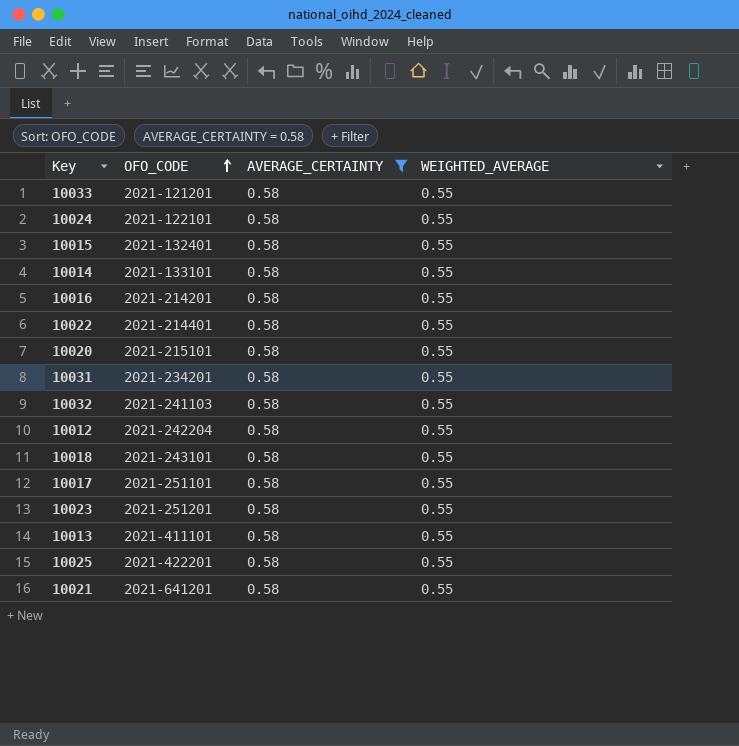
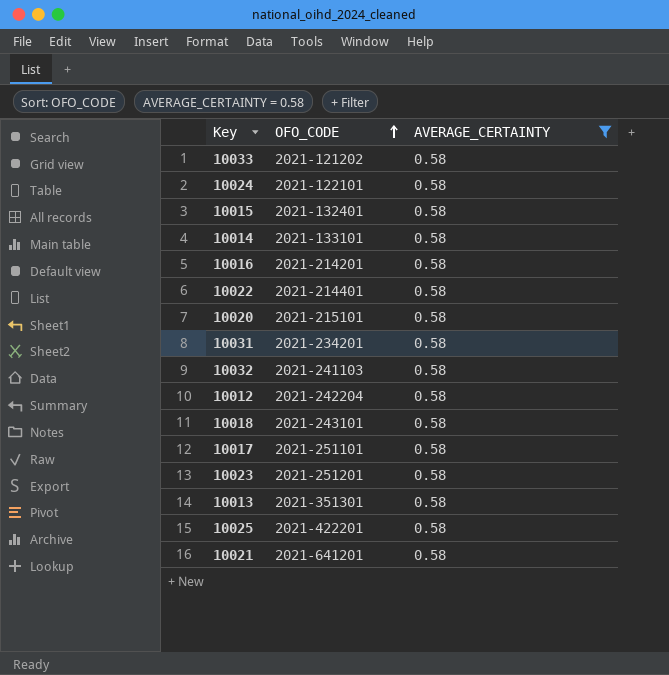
column WEIGHTED_AVERAGE | position: 4 -> none
10033 | OFO_CODE: 2021-121201 -> 2021-121202
10013 | OFO_CODE: 2021-411101 -> 2021-351301

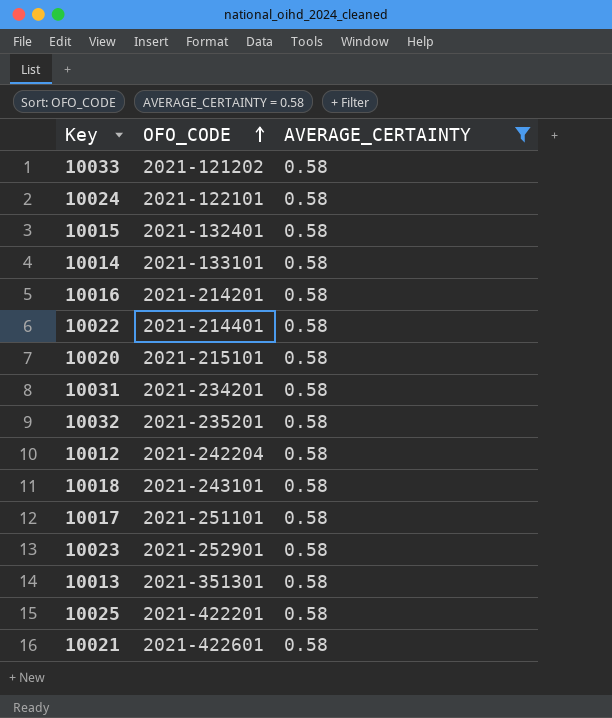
10032 | OFO_CODE: 2021-241103 -> 2021-235201
10023 | OFO_CODE: 2021-251201 -> 2021-252901
10021 | OFO_CODE: 2021-641201 -> 2021-422601

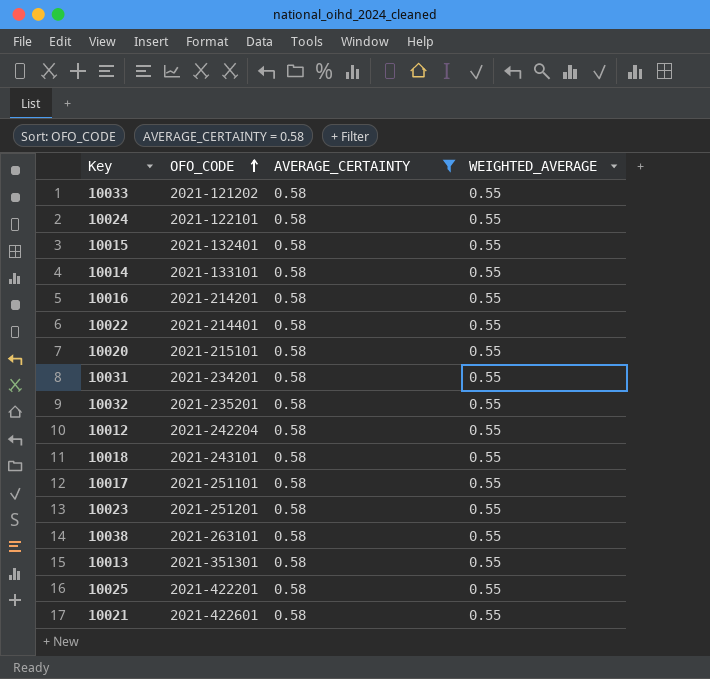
column WEIGHTED_AVERAGE | position: none -> 4
10023 | OFO_CODE: 2021-252901 -> 2021-251201
row 10038: none -> 2021-263101 | 0.58 | 0.55

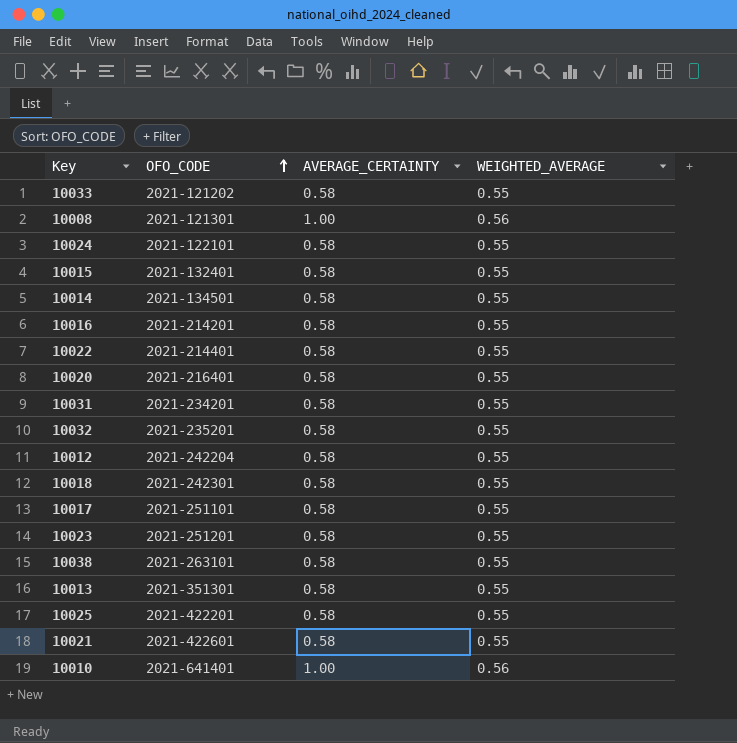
filter: AVERAGE_CERTAINTY = 0.58 -> none
10014 | OFO_CODE: 2021-133101 -> 2021-134501
10020 | OFO_CODE: 2021-215101 -> 2021-216401
10018 | OFO_CODE: 2021-243101 -> 2021-242301

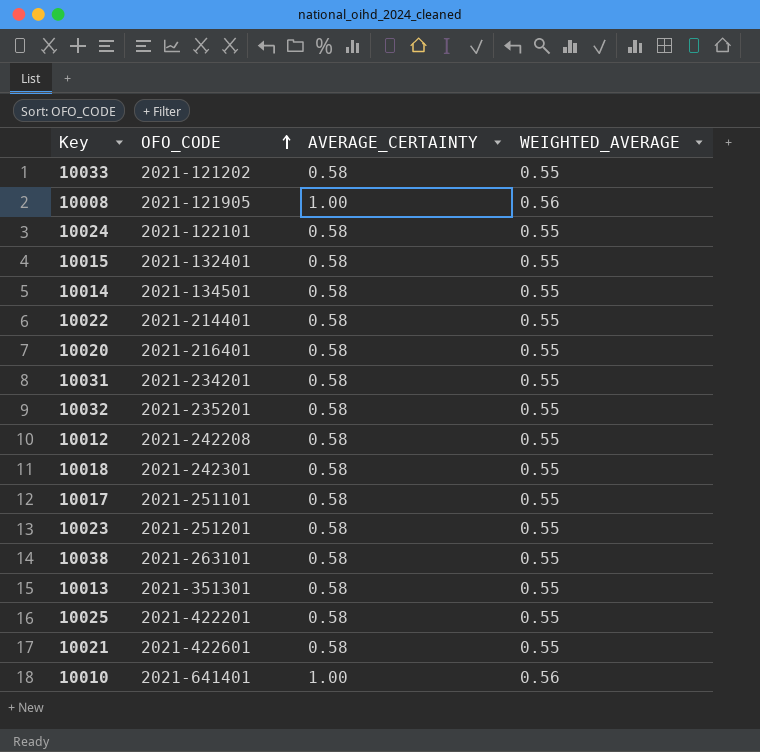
row 10016: 2021-214201 | 0.58 | 0.55 -> none
10008 | OFO_CODE: 2021-121301 -> 2021-121905
10012 | OFO_CODE: 2021-242204 -> 2021-242208

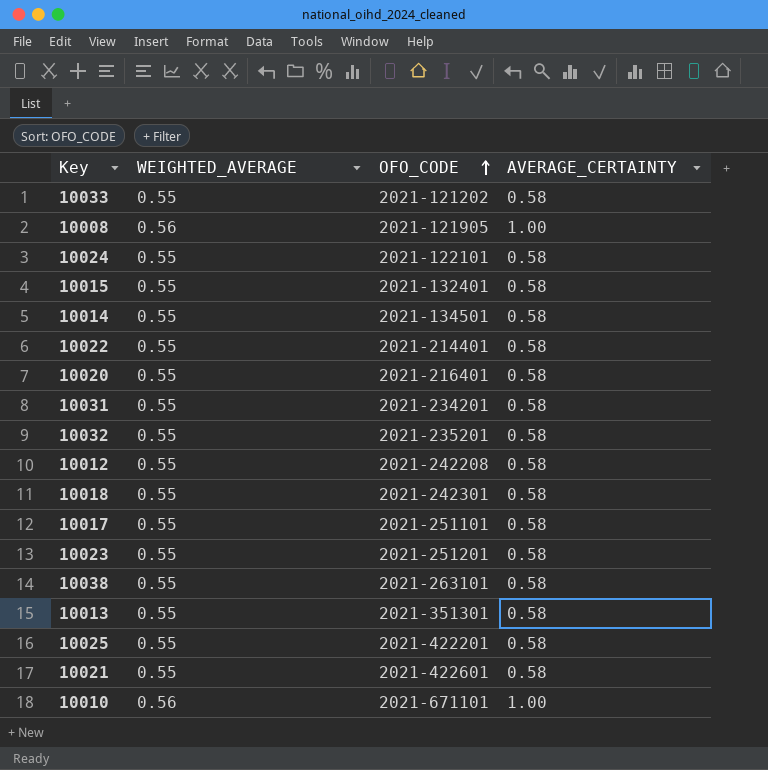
column WEIGHTED_AVERAGE | position: 4 -> 2
10010 | OFO_CODE: 2021-641401 -> 2021-671101

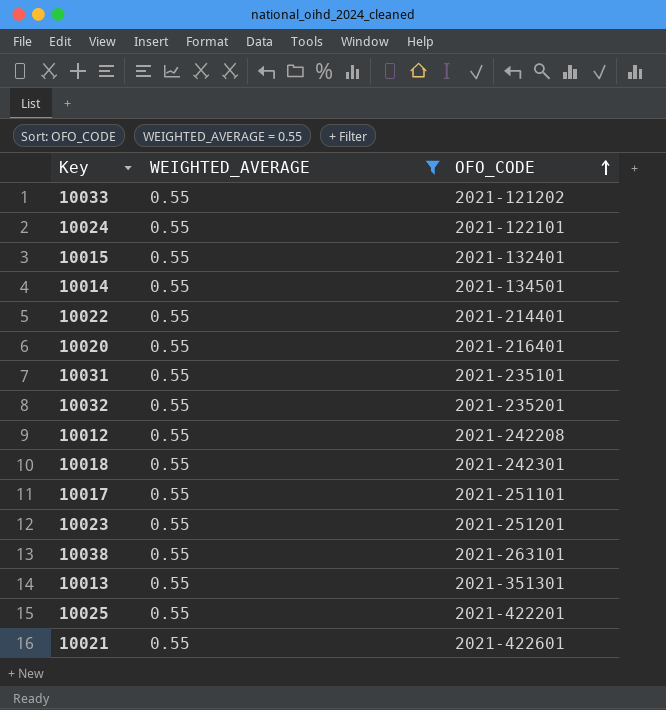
filter: none -> WEIGHTED_AVERAGE = 0.55
column AVERAGE_CERTAINTY | position: 4 -> none
10031 | OFO_CODE: 2021-234201 -> 2021-235101

